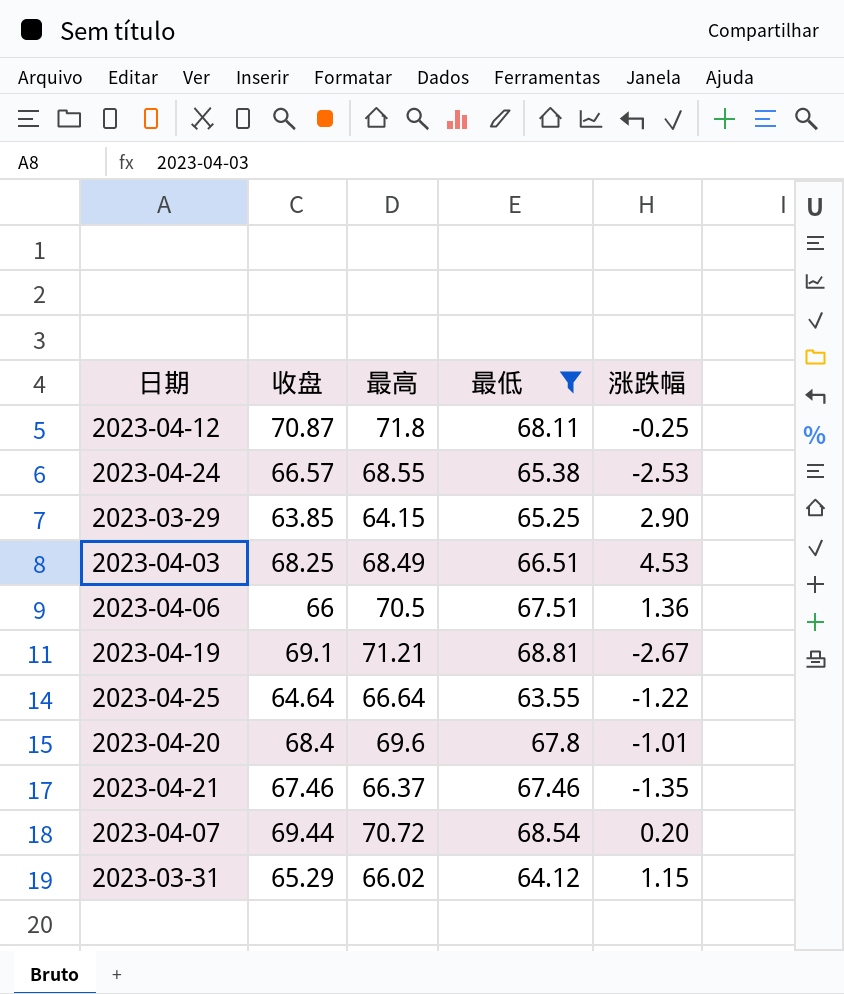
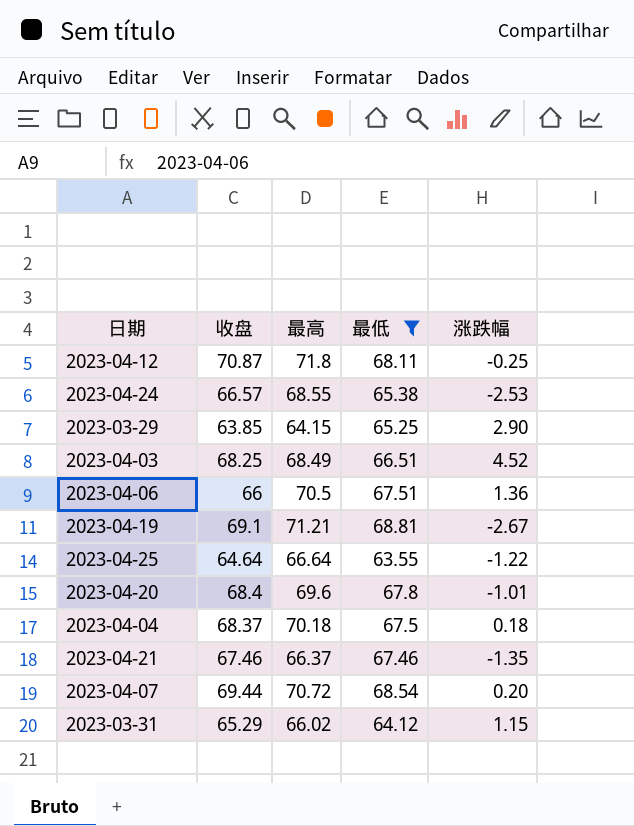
2023-04-03 | 涨跌幅: 4.53 -> 4.52
row 2023-04-04: none -> 68.37 | 70.18 | 67.5 | 0.18

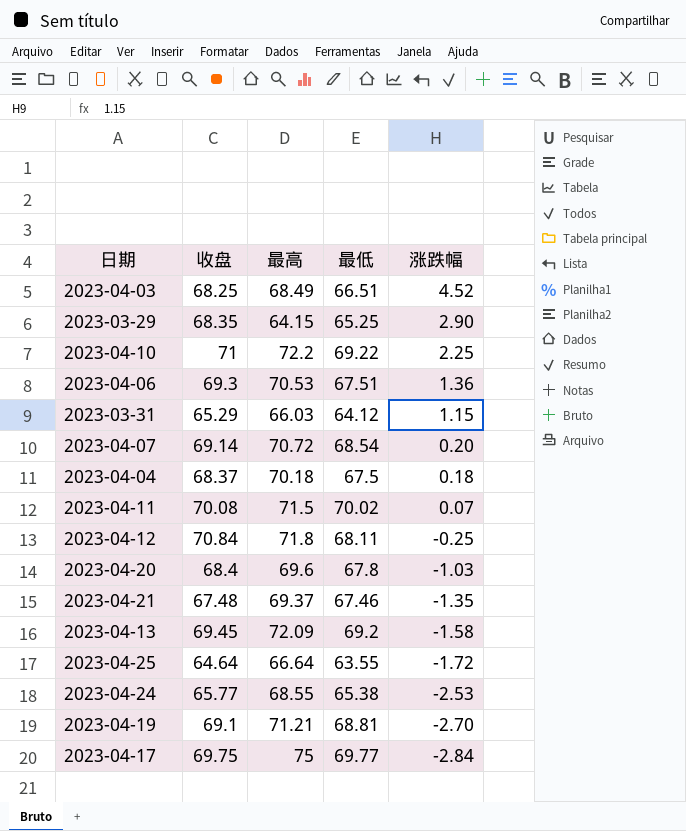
filter: 最低 <= 68.81 -> none
row order: none -> 涨跌幅 descending
2023-03-29 | 收盘: 63.85 -> 68.35
2023-04-06 | 收盘: 66 -> 69.3
2023-04-06 | 最高: 70.5 -> 70.53
2023-03-31 | 最高: 66.02 -> 66.03
2023-04-07 | 收盘: 69.44 -> 69.14
2023-04-12 | 收盘: 70.87 -> 70.84
2023-04-20 | 涨跌幅: -1.01 -> -1.03
2023-04-21 | 收盘: 67.46 -> 67.48
2023-04-21 | 最高: 66.37 -> 69.37
2023-04-25 | 涨跌幅: -1.22 -> -1.72
2023-04-24 | 收盘: 66.57 -> 65.77
2023-04-19 | 涨跌幅: -2.67 -> -2.70

